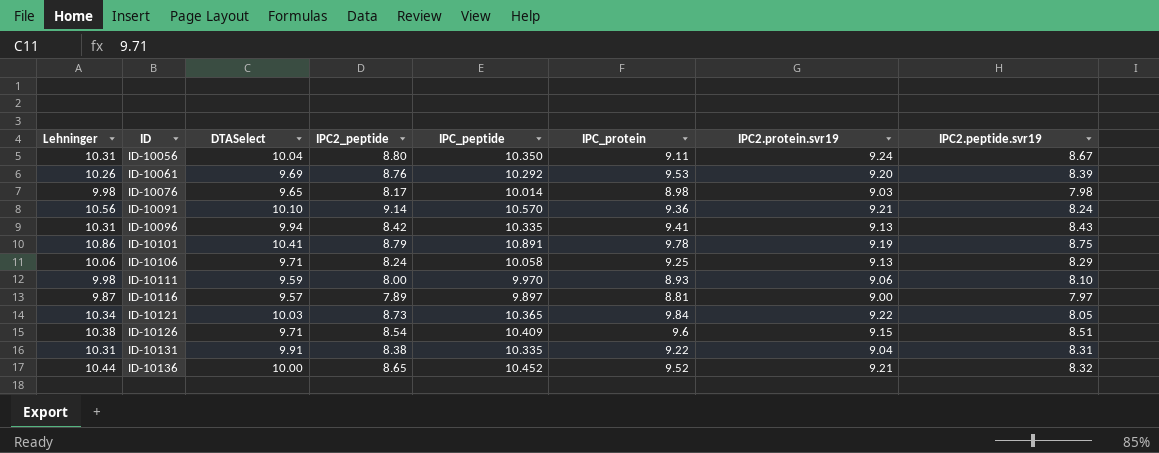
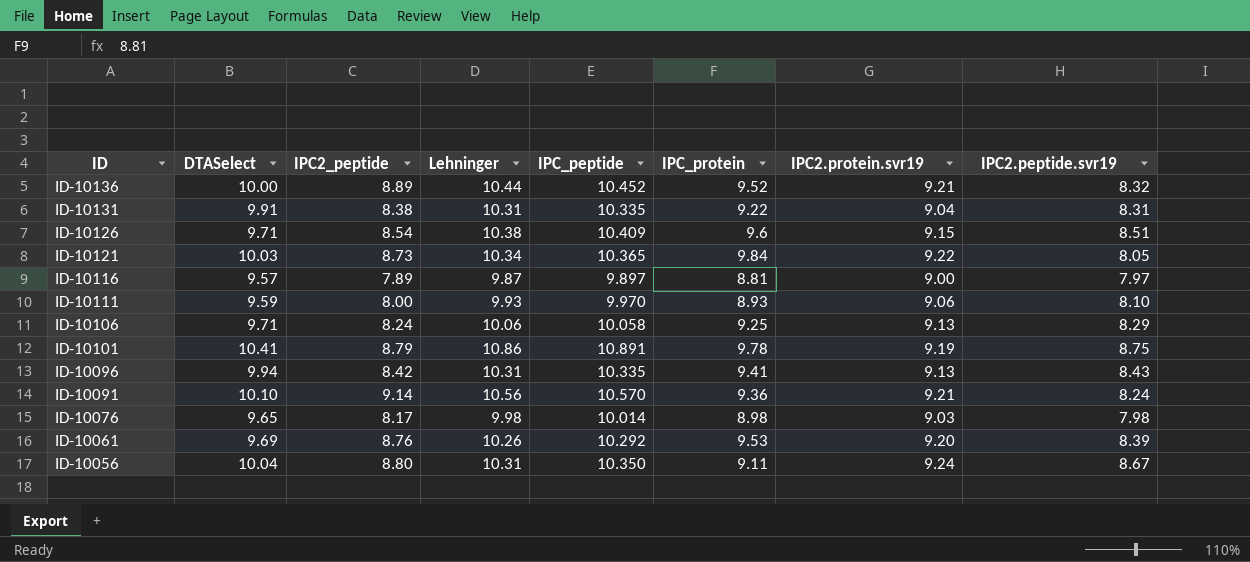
row order: ID ascending -> ID descending
column Lehninger | position: 1 -> 4
ID-10136 | IPC2_peptide: 8.65 -> 8.89
ID-10111 | Lehninger: 9.98 -> 9.93

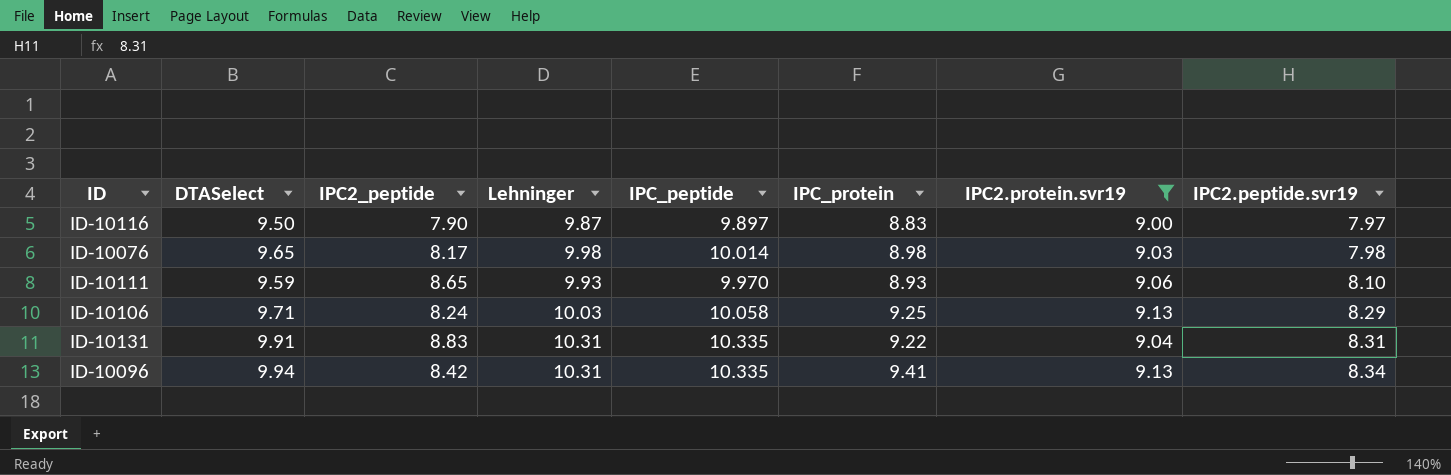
filter: none -> IPC2.protein.svr19 <= 9.13
row order: ID descending -> IPC2.peptide.svr19 ascending
ID-10116 | DTASelect: 9.57 -> 9.50
ID-10116 | IPC2_peptide: 7.89 -> 7.90
ID-10116 | IPC_protein: 8.81 -> 8.83
ID-10111 | IPC2_peptide: 8.00 -> 8.65
ID-10106 | Lehninger: 10.06 -> 10.03
ID-10131 | IPC2_peptide: 8.38 -> 8.83
ID-10096 | IPC2.peptide.svr19: 8.43 -> 8.34

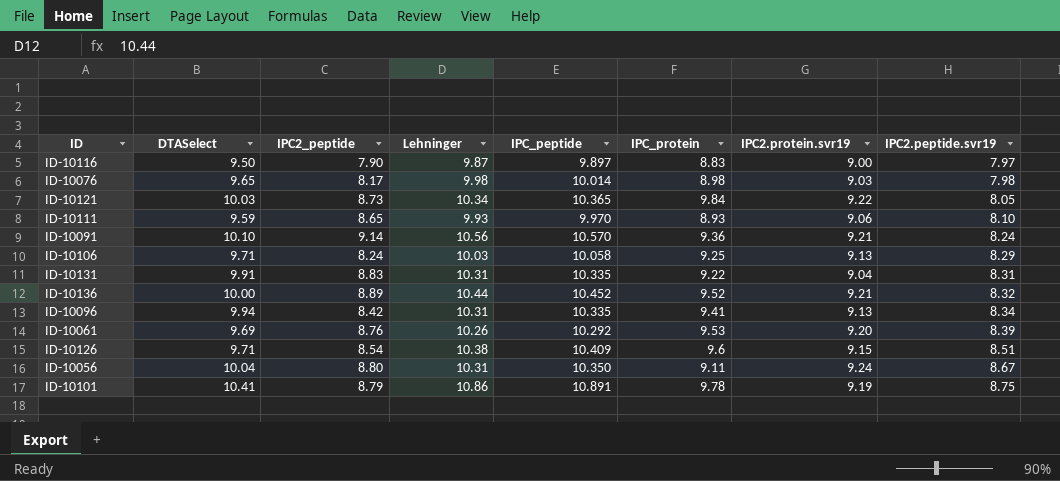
filter: IPC2.protein.svr19 <= 9.13 -> none

